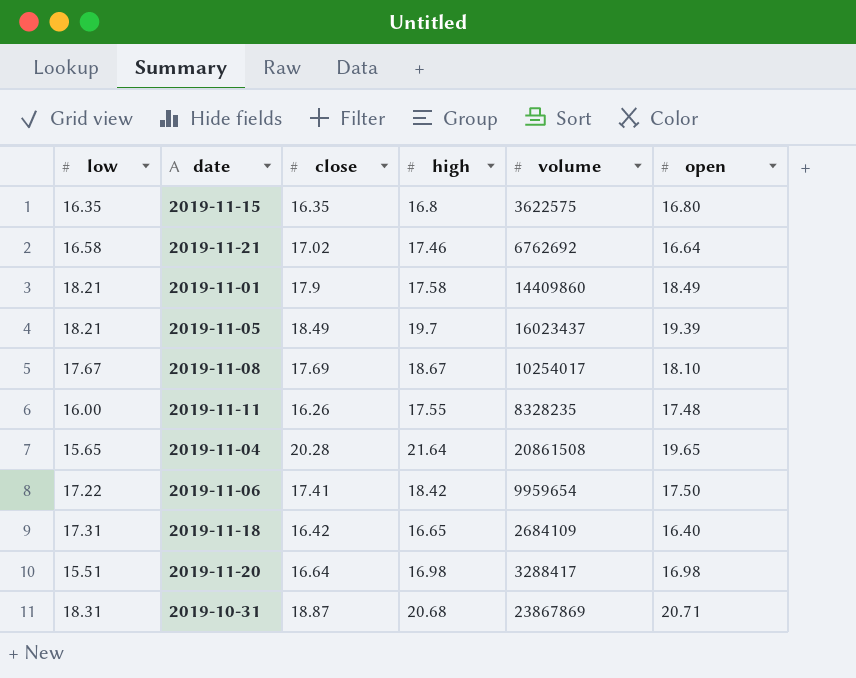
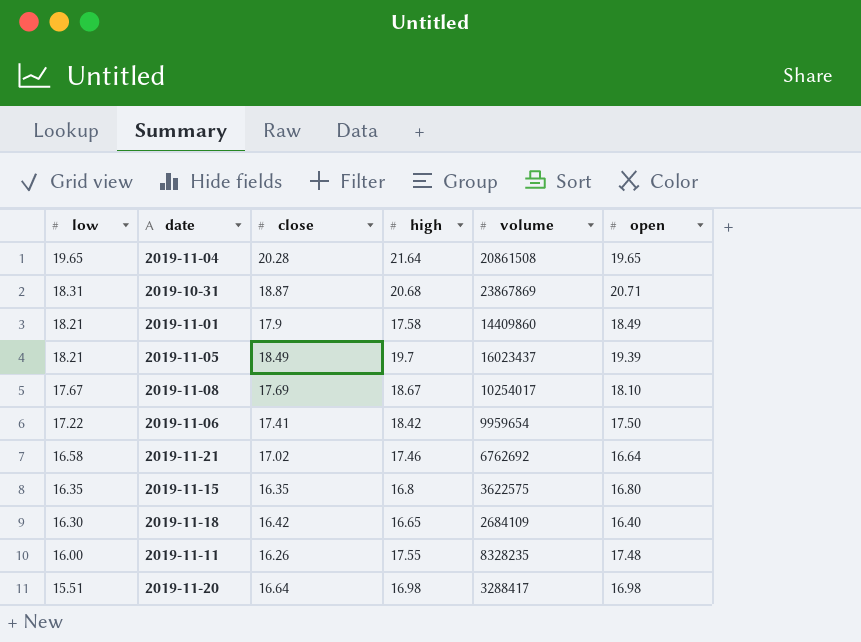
row order: none -> low descending
2019-11-04 | low: 15.65 -> 19.65
2019-11-18 | low: 17.31 -> 16.30

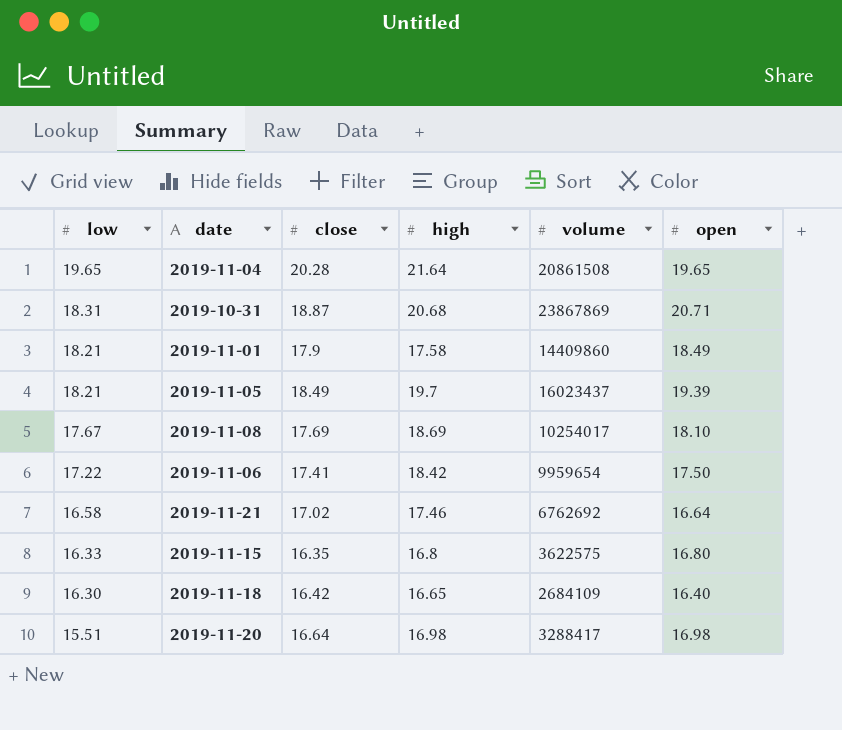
row 2019-11-11: 16.00 | 16.26 | 17.55 | 8328235 | 17.48 -> none
2019-11-08 | high: 18.67 -> 18.69
2019-11-15 | low: 16.35 -> 16.33

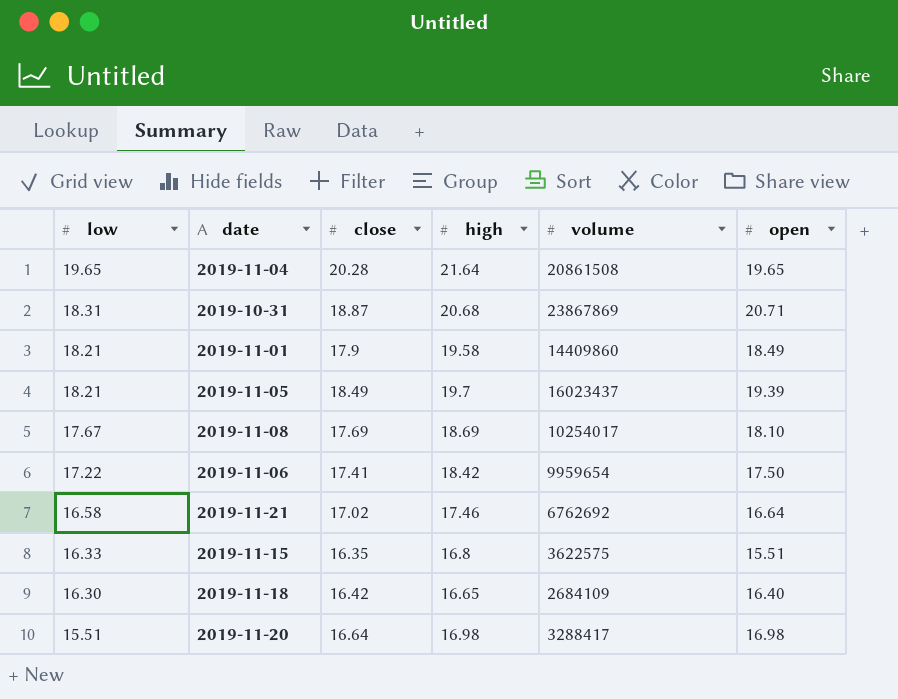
2019-11-01 | high: 17.58 -> 19.58
2019-11-15 | open: 16.80 -> 15.51

